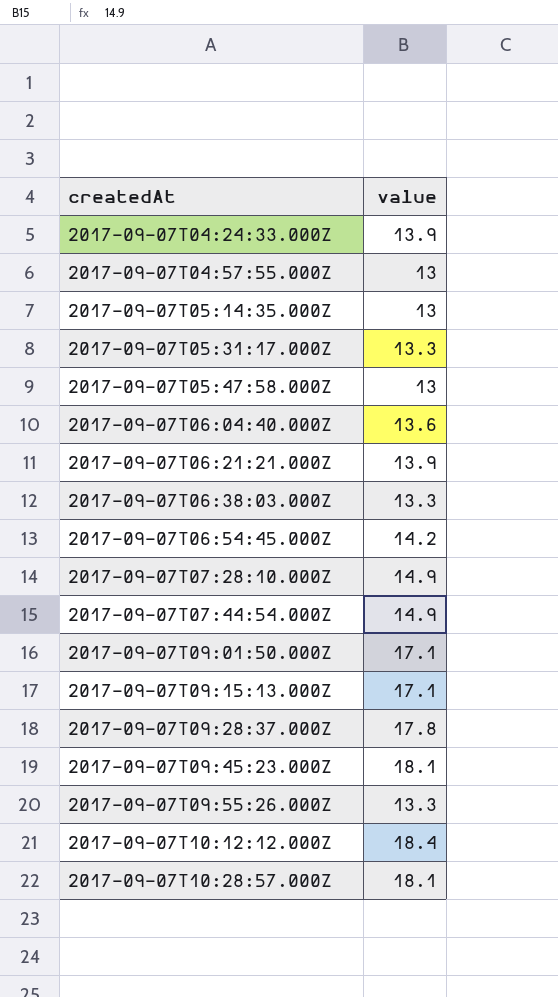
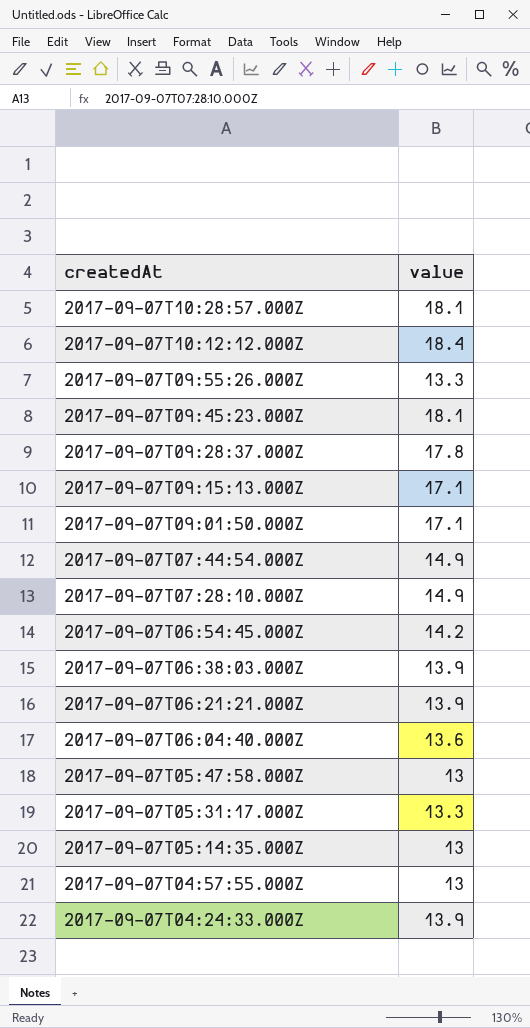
row order: createdAt ascending -> createdAt descending
2017-09-07T06:38:03.000Z | value: 13.3 -> 13.9

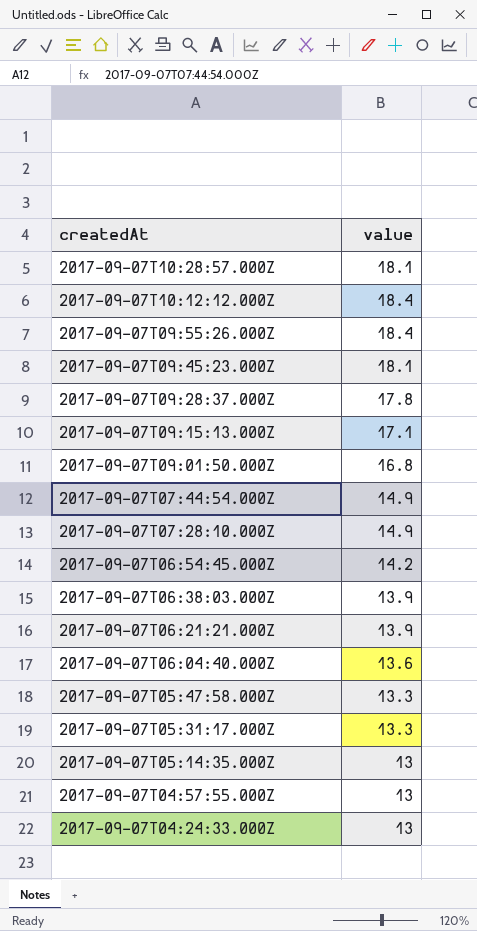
2017-09-07T09:55:26.000Z | value: 13.3 -> 18.4
2017-09-07T09:01:50.000Z | value: 17.1 -> 16.8
2017-09-07T05:47:58.000Z | value: 13 -> 13.3
2017-09-07T04:24:33.000Z | value: 13.9 -> 13

